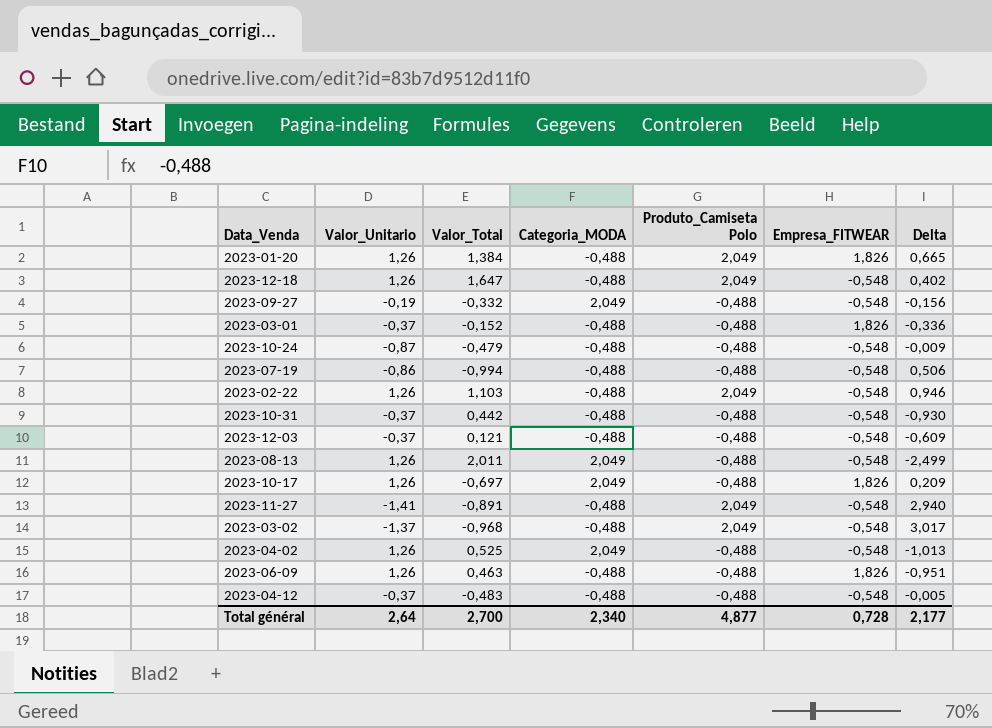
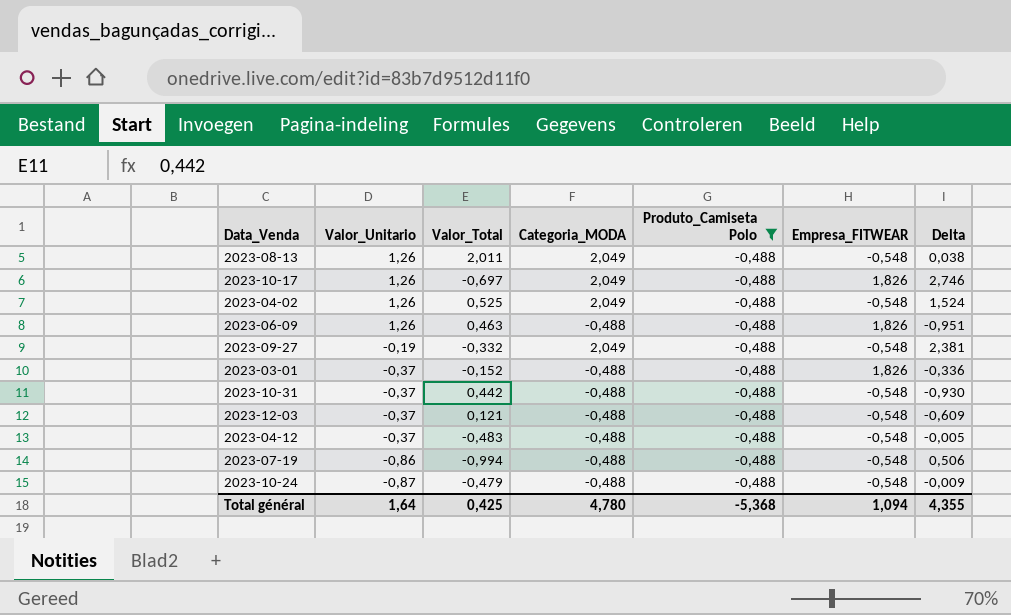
filter: none -> Produto_Camiseta Polo = -0,488
row order: none -> Valor_Unitario descending
column Delta | formula: [Produto_Camiseta Polo] - [Valor_Total] -> [Categoria_MODA] - [Valor_Total]
Total général | Valor_Unitario: 2,64 -> 1,64
Total général | Valor_Total: 2,700 -> 0,425
Total général | Categoria_MODA: 2,340 -> 4,780
Total général | Produto_Camiseta Polo: 4,877 -> -5,368
Total général | Empresa_FITWEAR: 0,728 -> 1,094
Total général | Delta: 2,177 -> 4,355

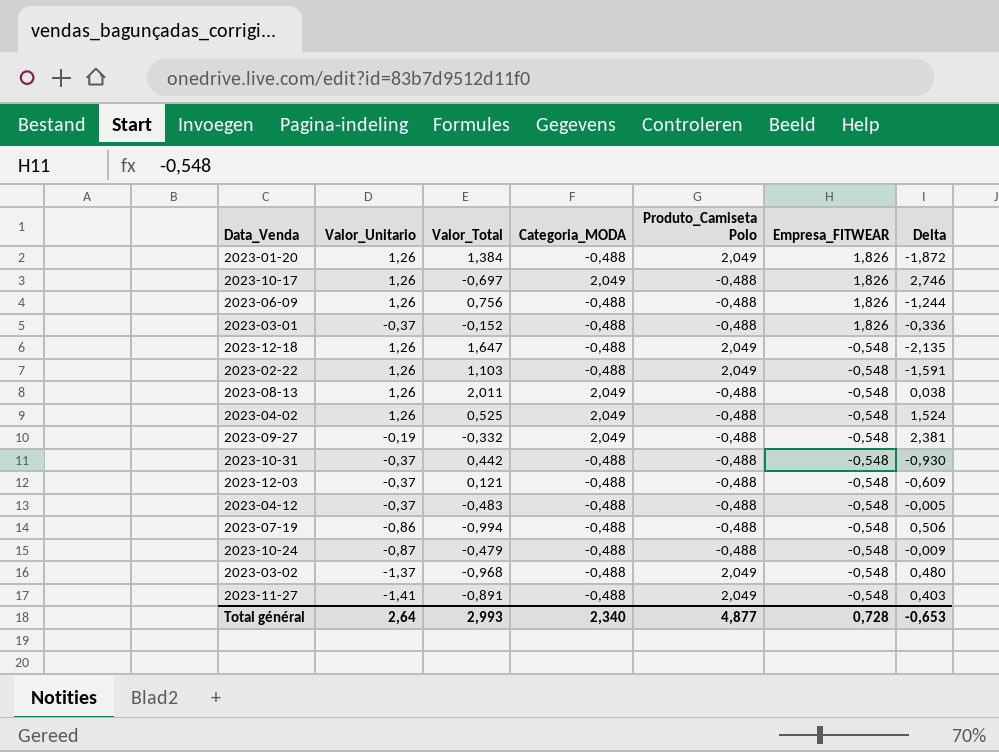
filter: Produto_Camiseta Polo = -0,488 -> none
row order: Valor_Unitario descending -> Empresa_FITWEAR descending
2023-06-09 | Valor_Total: 0,463 -> 0,756
2023-06-09 | Delta: -0,951 -> -1,244
Total général | Valor_Unitario: 1,64 -> 2,64
Total général | Valor_Total: 0,425 -> 2,993
Total général | Categoria_MODA: 4,780 -> 2,340
Total général | Produto_Camiseta Polo: -5,368 -> 4,877
Total général | Empresa_FITWEAR: 1,094 -> 0,728
Total général | Delta: 4,355 -> -0,653

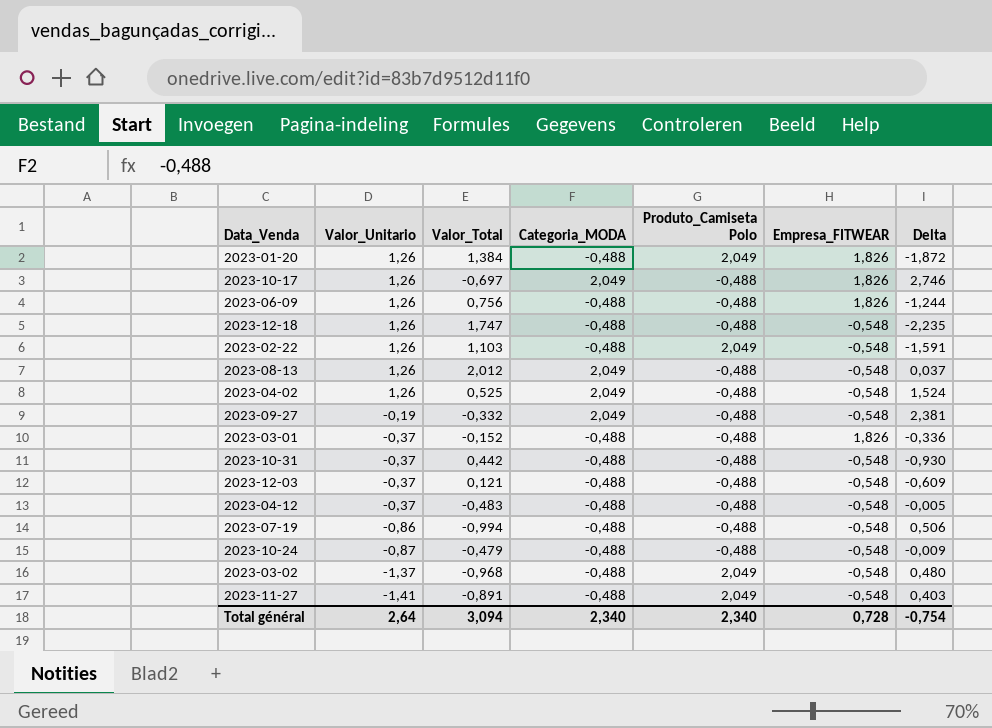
row order: Empresa_FITWEAR descending -> Valor_Unitario descending
2023-12-18 | Valor_Total: 1,647 -> 1,747
2023-12-18 | Produto_Camiseta Polo: 2,049 -> -0,488
2023-12-18 | Delta: -2,135 -> -2,235
2023-08-13 | Valor_Total: 2,011 -> 2,012
2023-08-13 | Delta: 0,038 -> 0,037
Total général | Valor_Total: 2,993 -> 3,094
Total général | Produto_Camiseta Polo: 4,877 -> 2,340
Total général | Delta: -0,653 -> -0,754

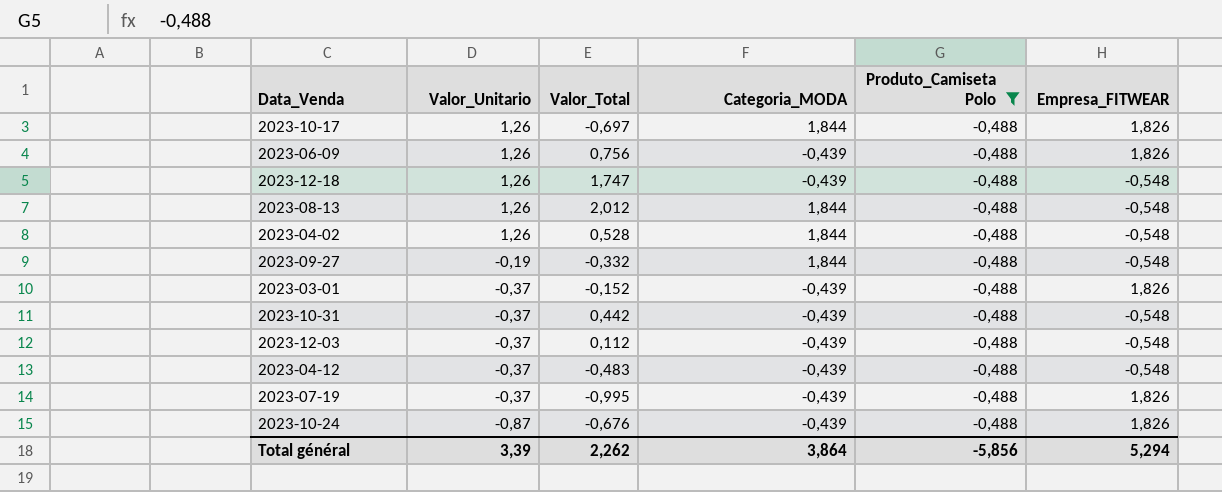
filter: none -> Produto_Camiseta Polo = -0,488
column Delta | formula: [Categoria_MODA] - [Valor_Total] -> none
2023-10-17 | Categoria_MODA: 2,049 -> 1,844
2023-06-09 | Categoria_MODA: -0,488 -> -0,439
2023-12-18 | Categoria_MODA: -0,488 -> -0,439
2023-08-13 | Categoria_MODA: 2,049 -> 1,844
2023-04-02 | Valor_Total: 0,525 -> 0,528
2023-04-02 | Categoria_MODA: 2,049 -> 1,844
2023-09-27 | Categoria_MODA: 2,049 -> 1,844
2023-03-01 | Categoria_MODA: -0,488 -> -0,439
2023-10-31 | Categoria_MODA: -0,488 -> -0,439
2023-12-03 | Valor_Total: 0,121 -> 0,112
2023-12-03 | Categoria_MODA: -0,488 -> -0,439
2023-04-12 | Categoria_MODA: -0,488 -> -0,439
2023-07-19 | Valor_Unitario: -0,86 -> -0,37
2023-07-19 | Valor_Total: -0,994 -> -0,995
2023-07-19 | Categoria_MODA: -0,488 -> -0,439
2023-07-19 | Empresa_FITWEAR: -0,548 -> 1,826
2023-10-24 | Valor_Total: -0,479 -> -0,676
2023-10-24 | Categoria_MODA: -0,488 -> -0,439
2023-10-24 | Empresa_FITWEAR: -0,548 -> 1,826
Total général | Valor_Unitario: 2,64 -> 3,39
Total général | Valor_Total: 3,094 -> 2,262
Total général | Categoria_MODA: 2,340 -> 3,864
Total général | Produto_Camiseta Polo: 2,340 -> -5,856
Total général | Empresa_FITWEAR: 0,728 -> 5,294

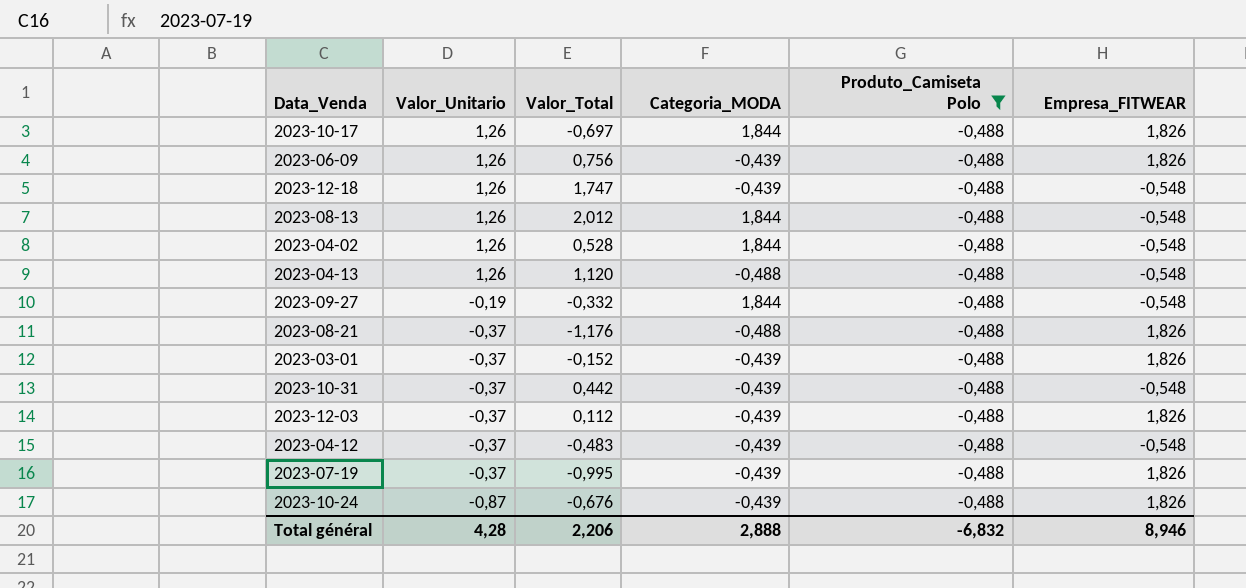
row 2023-04-13: none -> 1,26 | 1,120 | -0,488 | -0,488 | -0,548
row 2023-08-21: none -> -0,37 | -1,176 | -0,488 | -0,488 | 1,826
2023-12-03 | Empresa_FITWEAR: -0,548 -> 1,826
Total général | Valor_Unitario: 3,39 -> 4,28
Total général | Valor_Total: 2,262 -> 2,206
Total général | Categoria_MODA: 3,864 -> 2,888
Total général | Produto_Camiseta Polo: -5,856 -> -6,832
Total général | Empresa_FITWEAR: 5,294 -> 8,946

